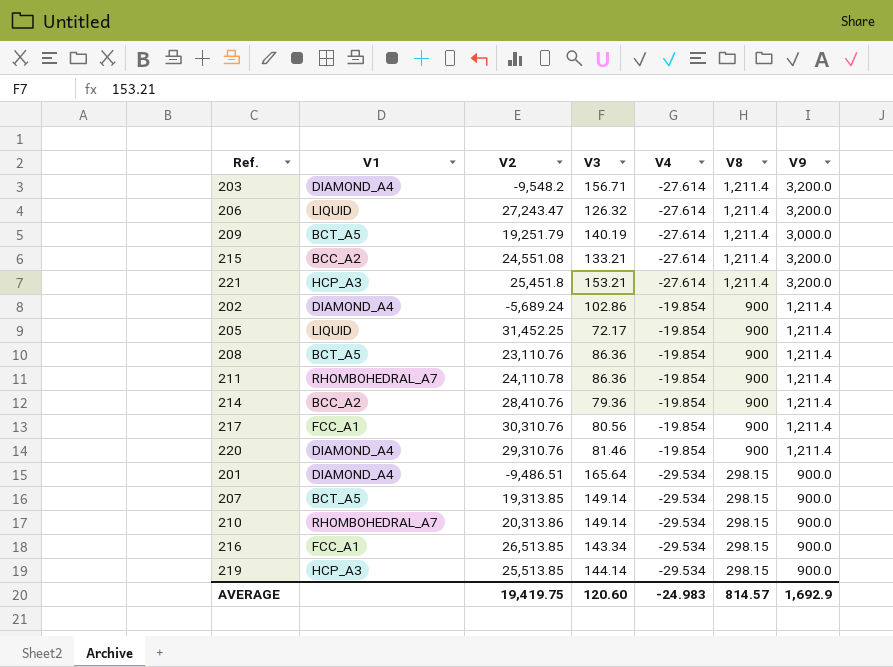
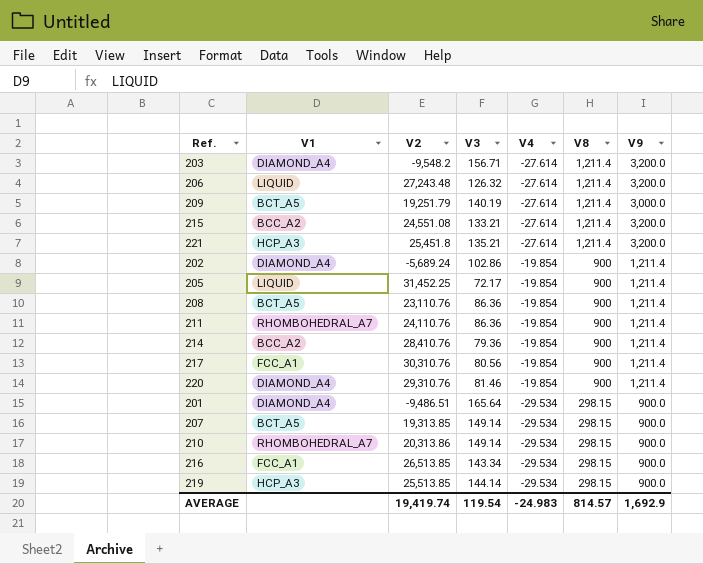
206 | V2: 27,243.47 -> 27,243.48
221 | V3: 153.21 -> 135.21
211 | V2: 24,110.78 -> 24,110.76
AVERAGE | V2: 19,419.75 -> 19,419.74
AVERAGE | V3: 120.60 -> 119.54

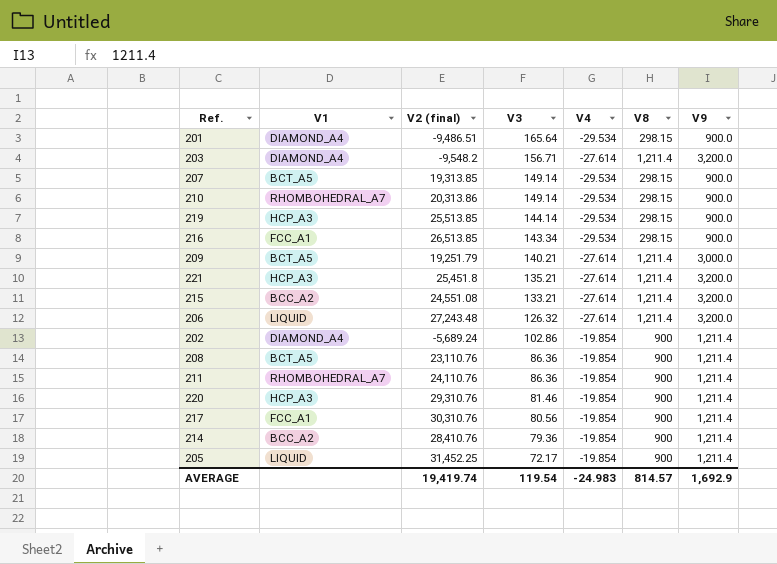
row order: V8 descending -> V3 descending
column name: V2 -> V2 (final)
209 | V3: 140.19 -> 140.21
220 | V1: DIAMOND_A4 -> HCP_A3

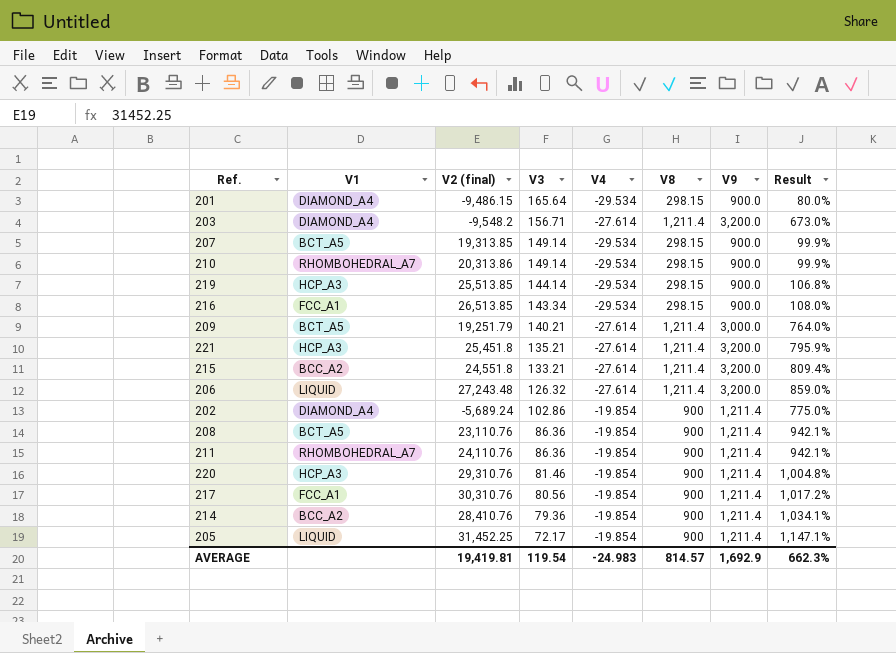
column Result | formula: none -> ([V8] - [V3]) / [V3]
201 | V2 (final): -9,486.51 -> -9,486.15
215 | V2 (final): 24,551.08 -> 24,551.8
AVERAGE | V2 (final): 19,419.74 -> 19,419.81

